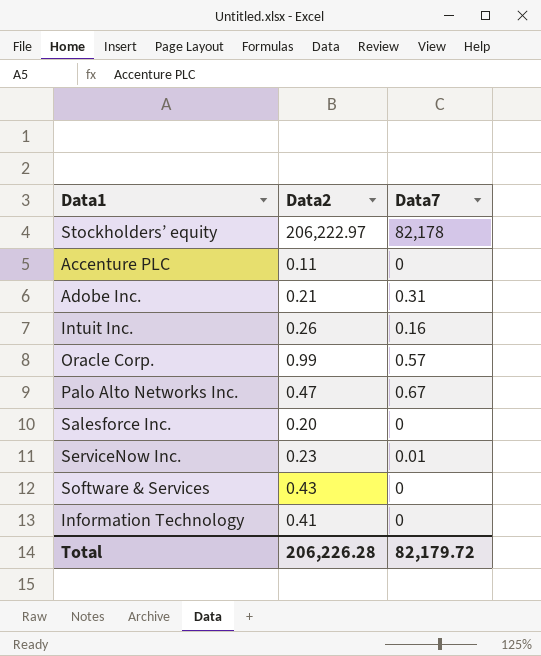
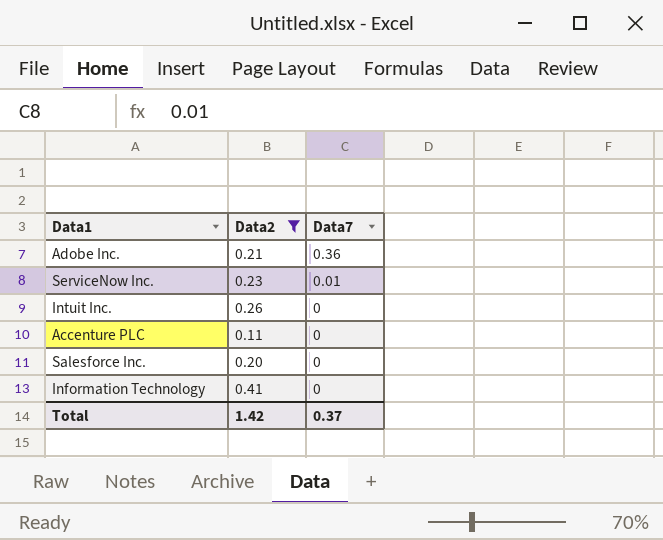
filter: none -> Data2 <= 0.41
row order: none -> Data7 descending
Adobe Inc. | Data7: 0.31 -> 0.36
Intuit Inc. | Data7: 0.16 -> 0
Total | Data2: 206,226.28 -> 1.42
Total | Data7: 82,179.72 -> 0.37

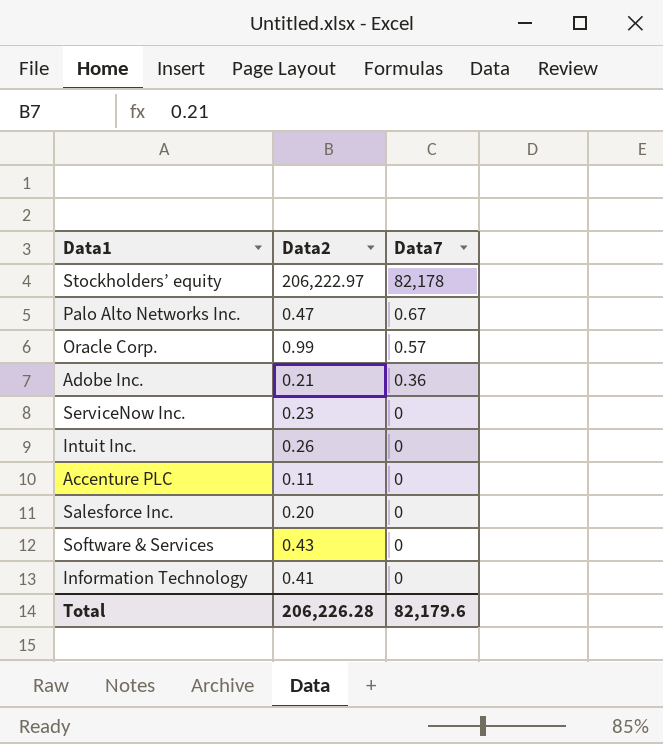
filter: Data2 <= 0.41 -> none
ServiceNow Inc. | Data7: 0.01 -> 0
Total | Data2: 1.42 -> 206,226.28
Total | Data7: 0.37 -> 82,179.6

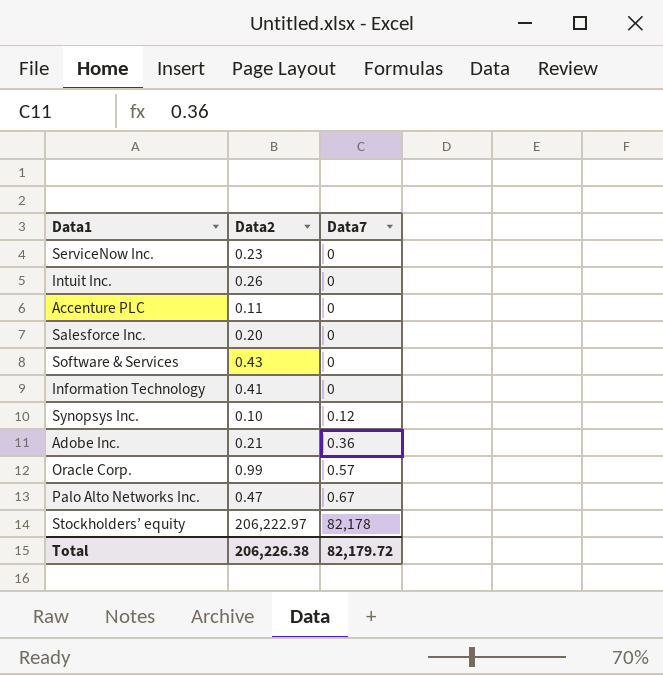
row order: Data7 descending -> Data7 ascending
row Synopsys Inc.: none -> 0.10 | 0.12
Total | Data2: 206,226.28 -> 206,226.38
Total | Data7: 82,179.6 -> 82,179.72

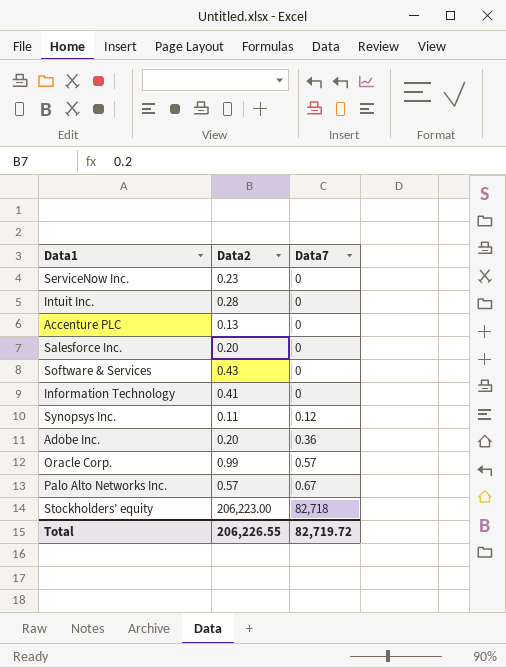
Intuit Inc. | Data2: 0.26 -> 0.28
Accenture PLC | Data2: 0.11 -> 0.13
Synopsys Inc. | Data2: 0.10 -> 0.11
Adobe Inc. | Data2: 0.21 -> 0.20
Palo Alto Networks Inc. | Data2: 0.47 -> 0.57
Stockholders’ equity | Data2: 206,222.97 -> 206,223.00
Stockholders’ equity | Data7: 82,178 -> 82,718
Total | Data2: 206,226.38 -> 206,226.55
Total | Data7: 82,179.72 -> 82,719.72

